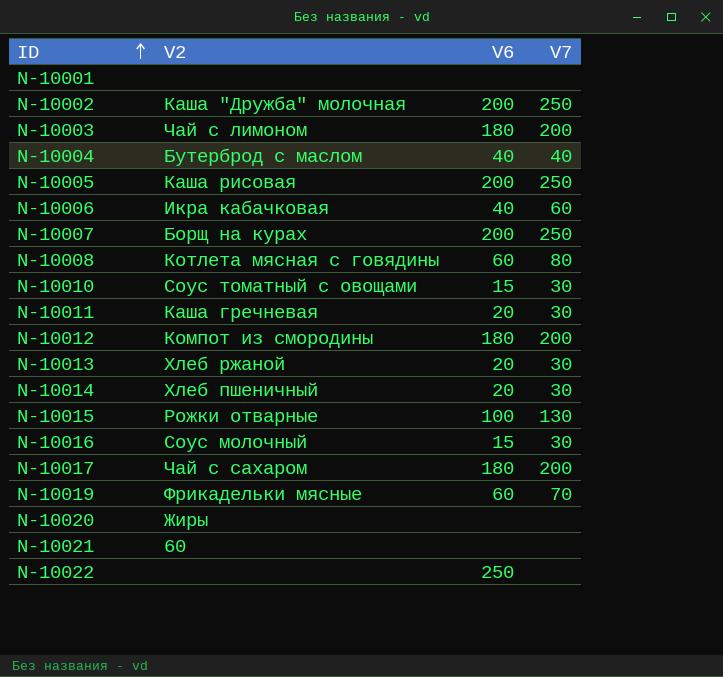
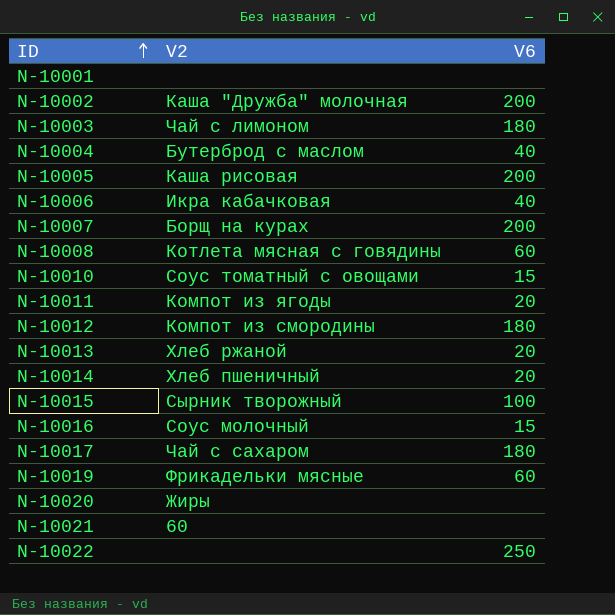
column V7 | position: 4 -> none
N-10011 | V2: Каша гречневая -> Компот из ягоды
N-10015 | V2: Рожки отварные -> Сырник творожный

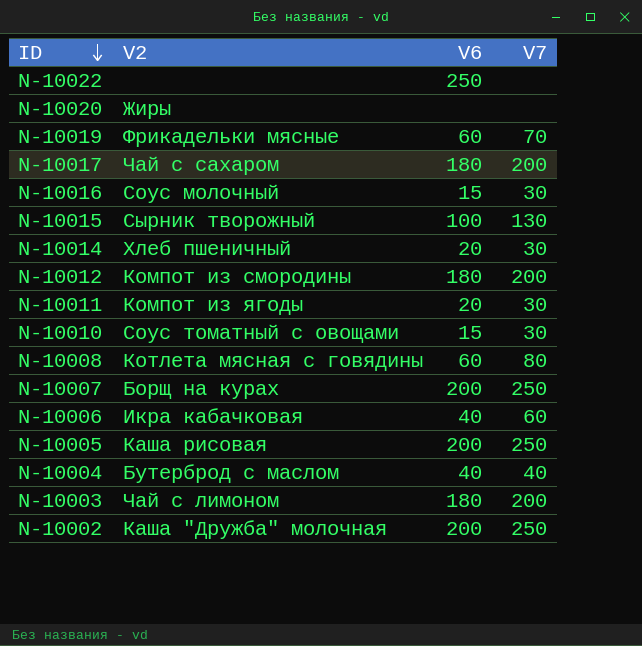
row order: ID ascending -> ID descending
column V7 | position: none -> 4
row N-10001: none | none -> none
row N-10013: Хлеб ржаной | 20 -> none
row N-10021: 60 | none -> none

